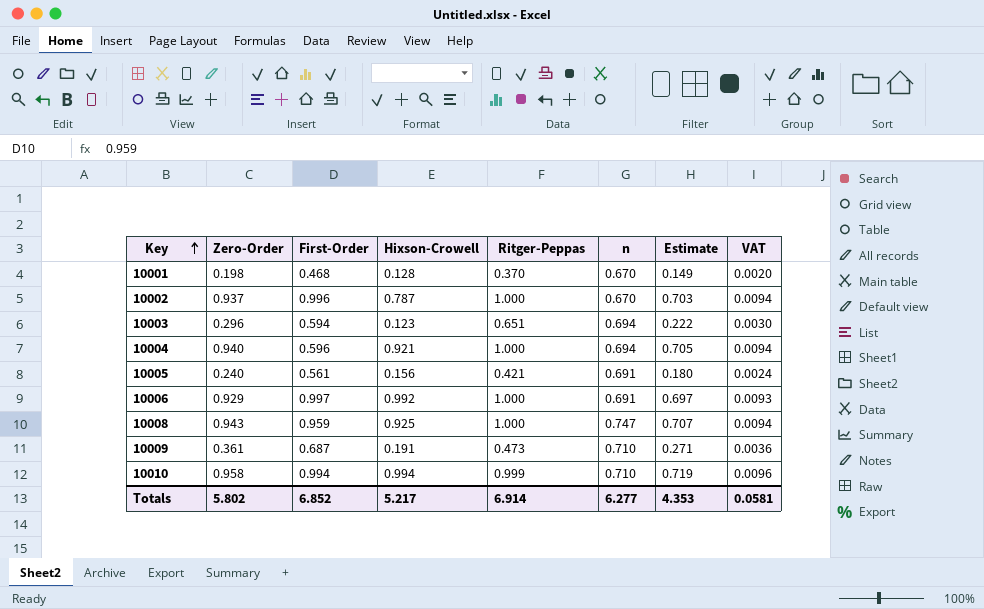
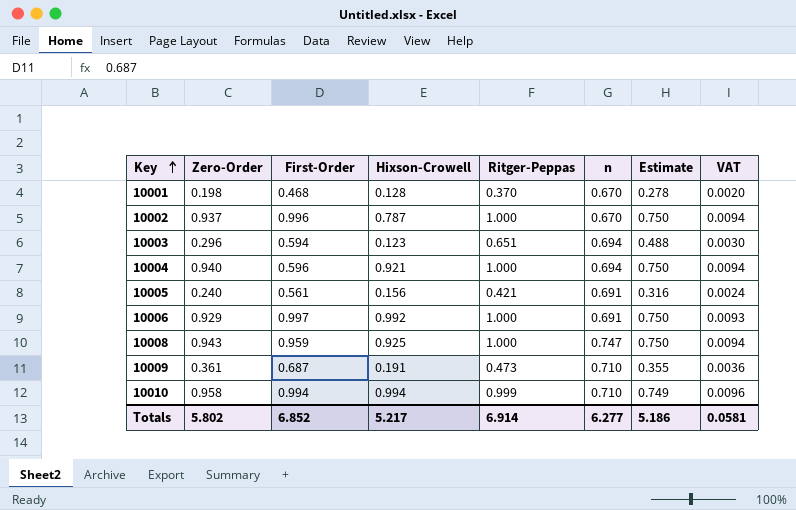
column Estimate | formula: [Zero-Order] * 0.75 -> [Ritger-Peppas] * 0.75
Totals | Estimate: 4.353 -> 5.186

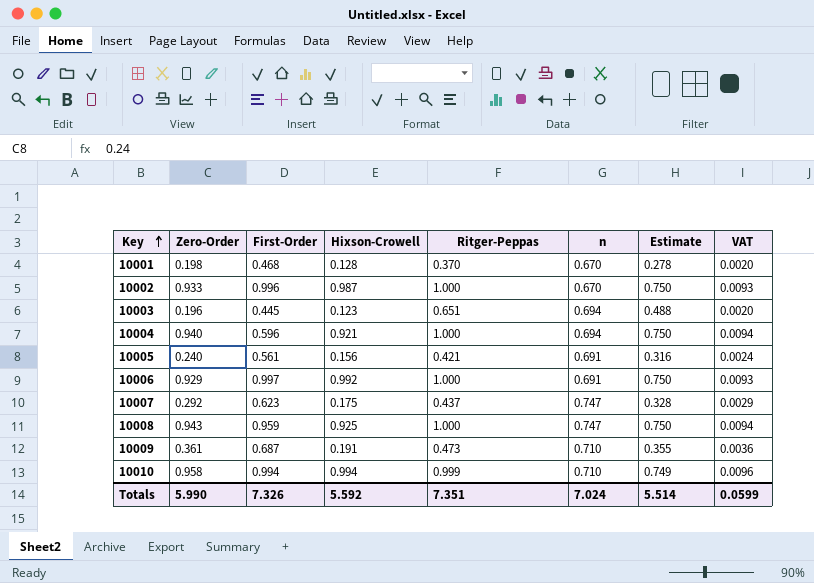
10002 | Zero-Order: 0.937 -> 0.933
10002 | Hixson-Crowell: 0.787 -> 0.987
10002 | VAT: 0.0094 -> 0.0093
10003 | Zero-Order: 0.296 -> 0.196
10003 | First-Order: 0.594 -> 0.445
10003 | VAT: 0.0030 -> 0.0020
row 10007: none -> 0.292 | 0.623 | 0.175 | 0.437 | 0.747 | 0.328 | 0.0029
Totals | Zero-Order: 5.802 -> 5.990
Totals | First-Order: 6.852 -> 7.326
Totals | Hixson-Crowell: 5.217 -> 5.592
Totals | Ritger-Peppas: 6.914 -> 7.351
Totals | n: 6.277 -> 7.024
Totals | Estimate: 5.186 -> 5.514
Totals | VAT: 0.0581 -> 0.0599

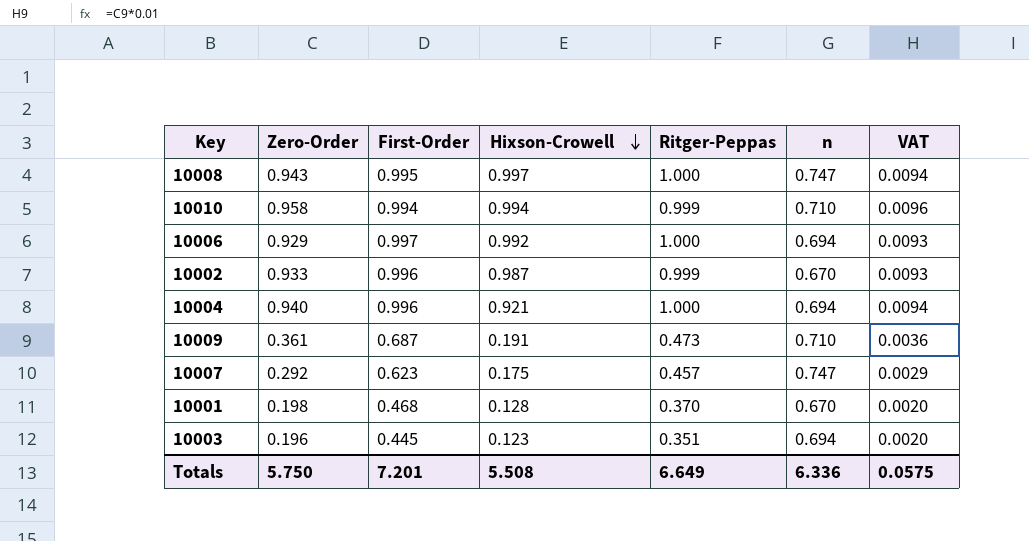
row order: Key ascending -> Hixson-Crowell descending
column Estimate | formula: [Ritger-Peppas] * 0.75 -> none
row 10005: 0.240 | 0.561 | 0.156 | 0.421 | 0.691 | 0.316 | 0.0024 -> none
10008 | First-Order: 0.959 -> 0.995
10008 | Hixson-Crowell: 0.925 -> 0.997
10006 | n: 0.691 -> 0.694
10002 | Ritger-Peppas: 1.000 -> 0.999
10004 | First-Order: 0.596 -> 0.996
10007 | Ritger-Peppas: 0.437 -> 0.457
10003 | Ritger-Peppas: 0.651 -> 0.351
Totals | Zero-Order: 5.990 -> 5.750
Totals | First-Order: 7.326 -> 7.201
Totals | Hixson-Crowell: 5.592 -> 5.508
Totals | Ritger-Peppas: 7.351 -> 6.649
Totals | n: 7.024 -> 6.336
Totals | VAT: 0.0599 -> 0.0575

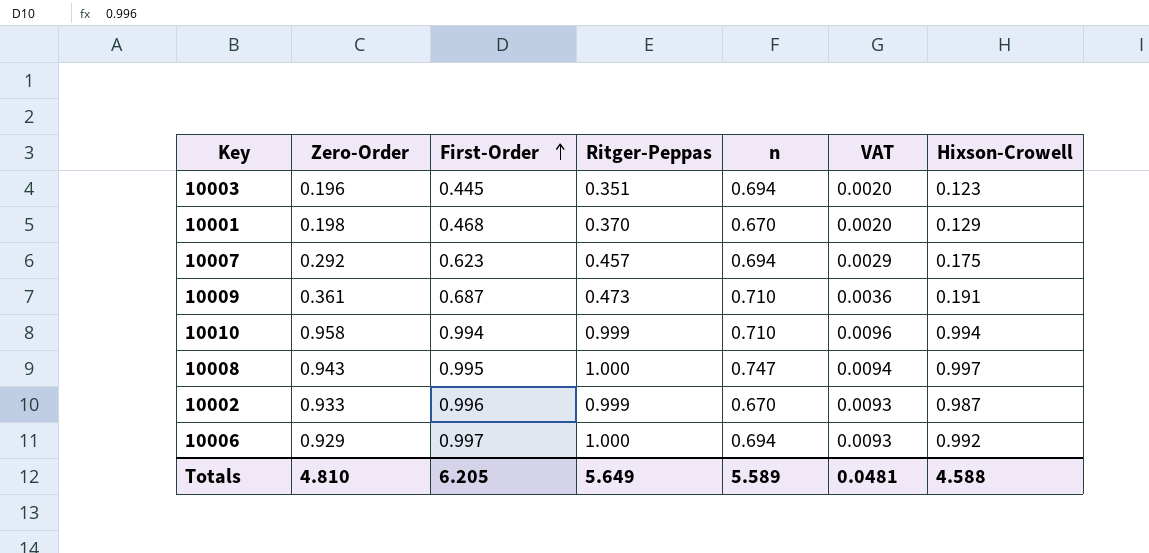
row order: Hixson-Crowell descending -> First-Order ascending
column Hixson-Crowell | position: 4 -> 7
row 10004: 0.940 | 0.996 | 0.921 | 1.000 | 0.694 | 0.0094 -> none
10001 | Hixson-Crowell: 0.128 -> 0.129
10007 | n: 0.747 -> 0.694
Totals | Zero-Order: 5.750 -> 4.810
Totals | First-Order: 7.201 -> 6.205
Totals | Ritger-Peppas: 6.649 -> 5.649
Totals | n: 6.336 -> 5.589
Totals | VAT: 0.0575 -> 0.0481
Totals | Hixson-Crowell: 5.508 -> 4.588

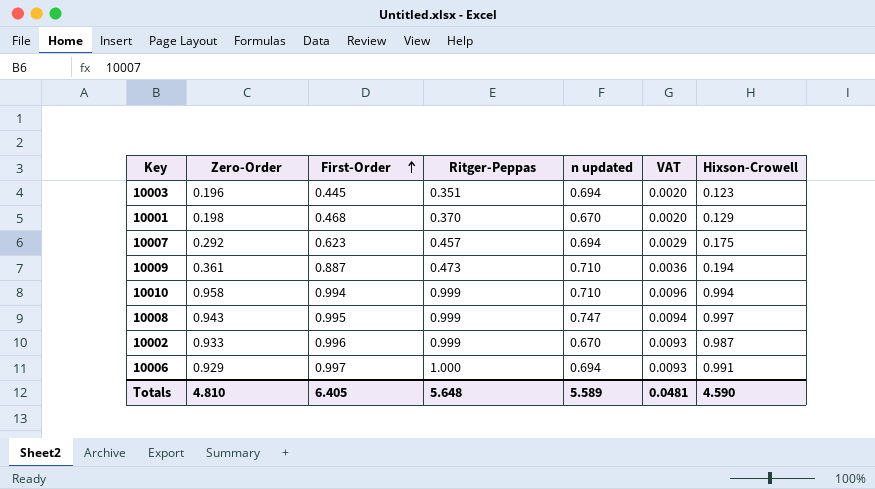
column name: n -> n updated
10009 | First-Order: 0.687 -> 0.887
10009 | Hixson-Crowell: 0.191 -> 0.194
10008 | Ritger-Peppas: 1.000 -> 0.999
10006 | Hixson-Crowell: 0.992 -> 0.991
Totals | First-Order: 6.205 -> 6.405
Totals | Ritger-Peppas: 5.649 -> 5.648
Totals | Hixson-Crowell: 4.588 -> 4.590

